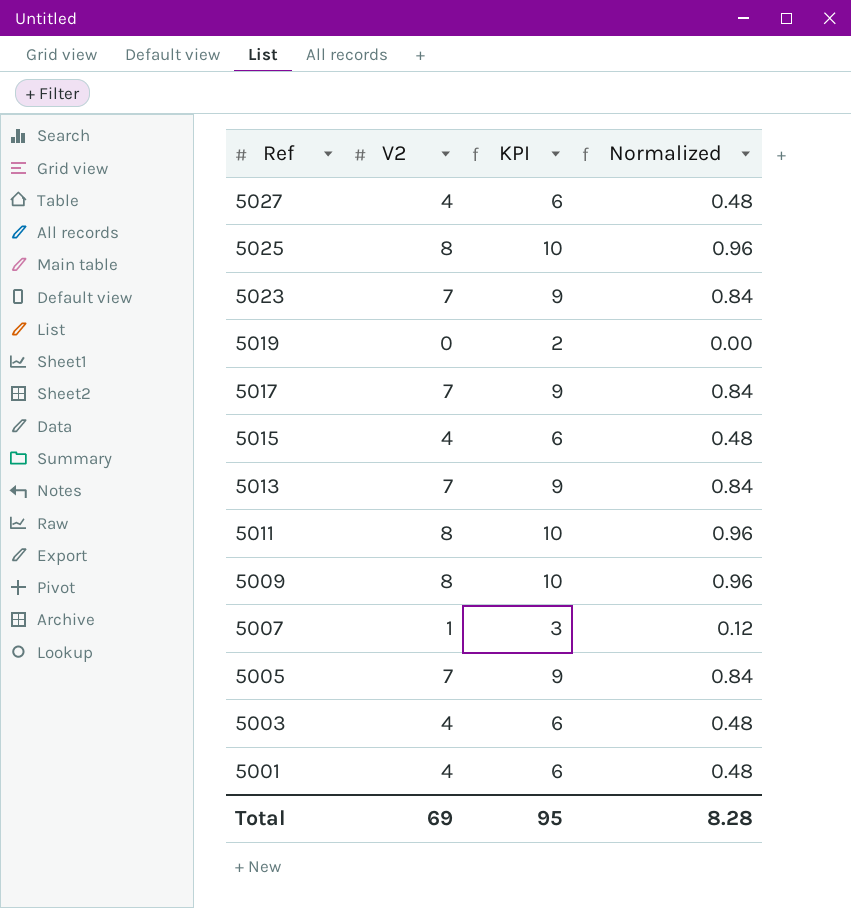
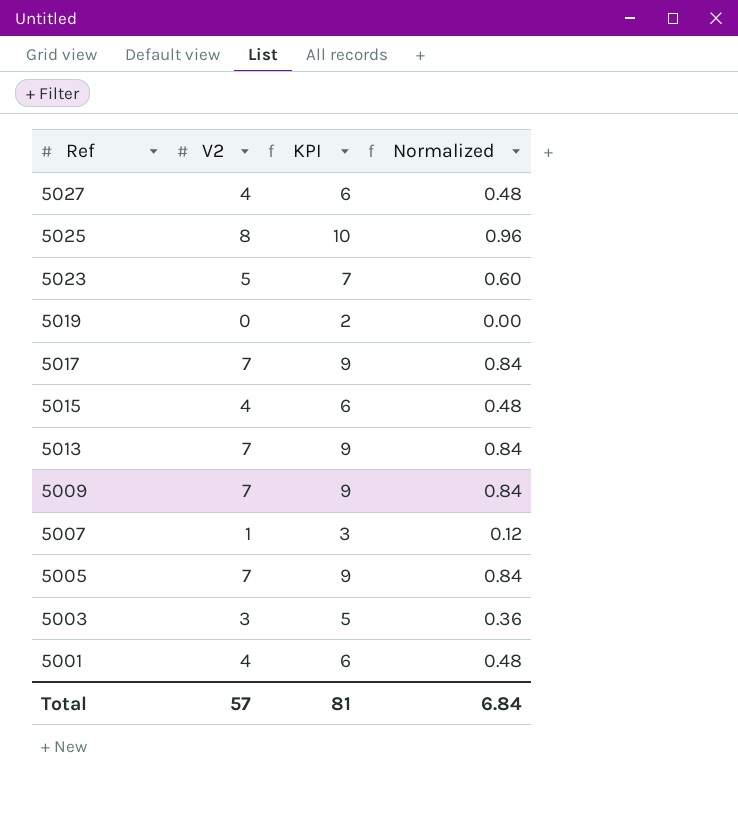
row 5011: 8 | 10 | 0.96 -> none
5023 | V2: 7 -> 5
5023 | KPI: 9 -> 7
5023 | Normalized: 0.84 -> 0.60
5009 | V2: 8 -> 7
5009 | KPI: 10 -> 9
5009 | Normalized: 0.96 -> 0.84
5003 | V2: 4 -> 3
5003 | KPI: 6 -> 5
5003 | Normalized: 0.48 -> 0.36
Total | V2: 69 -> 57
Total | KPI: 95 -> 81
Total | Normalized: 8.28 -> 6.84

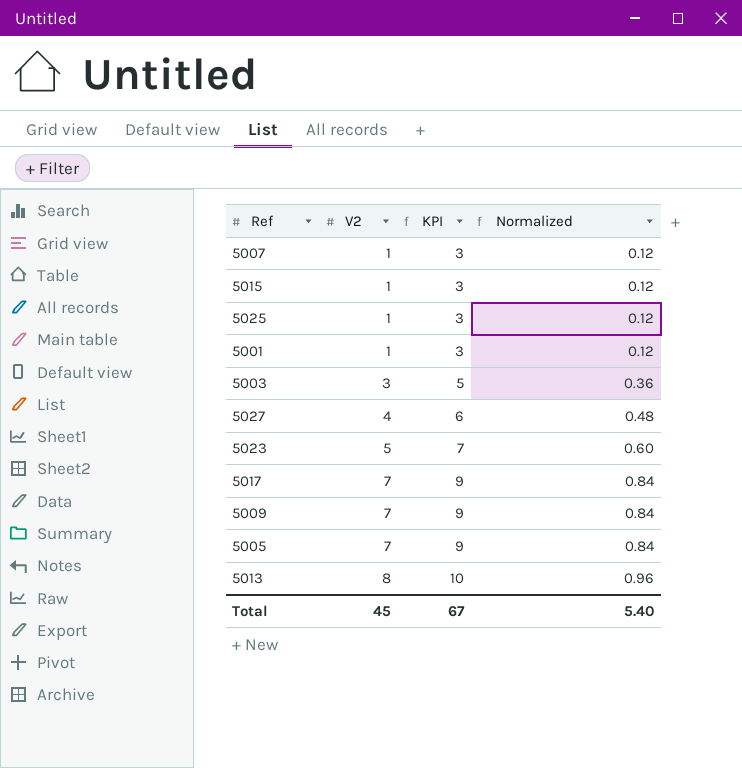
row order: Ref descending -> V2 ascending
row 5019: 0 | 2 | 0.00 -> none
5015 | V2: 4 -> 1
5015 | KPI: 6 -> 3
5015 | Normalized: 0.48 -> 0.12
5025 | V2: 8 -> 1
5025 | KPI: 10 -> 3
5025 | Normalized: 0.96 -> 0.12
5001 | V2: 4 -> 1
5001 | KPI: 6 -> 3
5001 | Normalized: 0.48 -> 0.12
5013 | V2: 7 -> 8
5013 | KPI: 9 -> 10
5013 | Normalized: 0.84 -> 0.96
Total | V2: 57 -> 45
Total | KPI: 81 -> 67
Total | Normalized: 6.84 -> 5.40

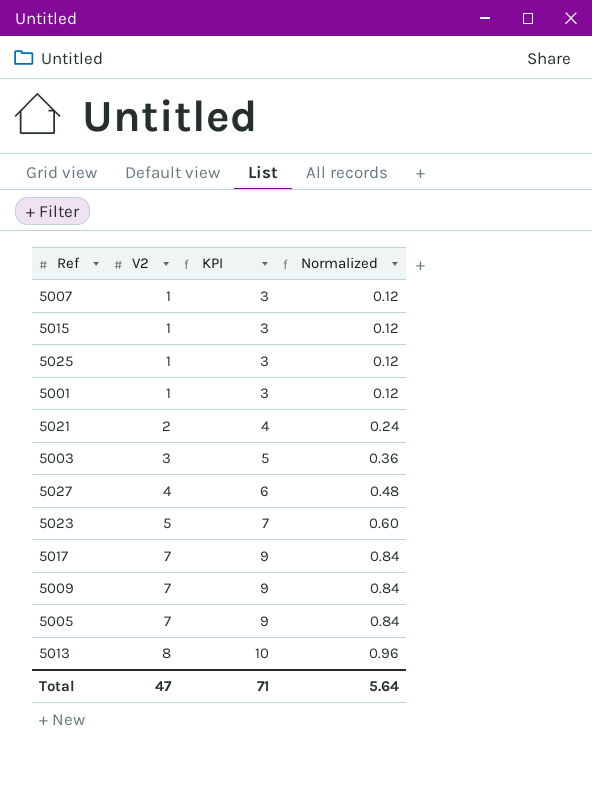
row 5021: none -> 2 | 4 | 0.24
Total | V2: 45 -> 47
Total | KPI: 67 -> 71
Total | Normalized: 5.40 -> 5.64

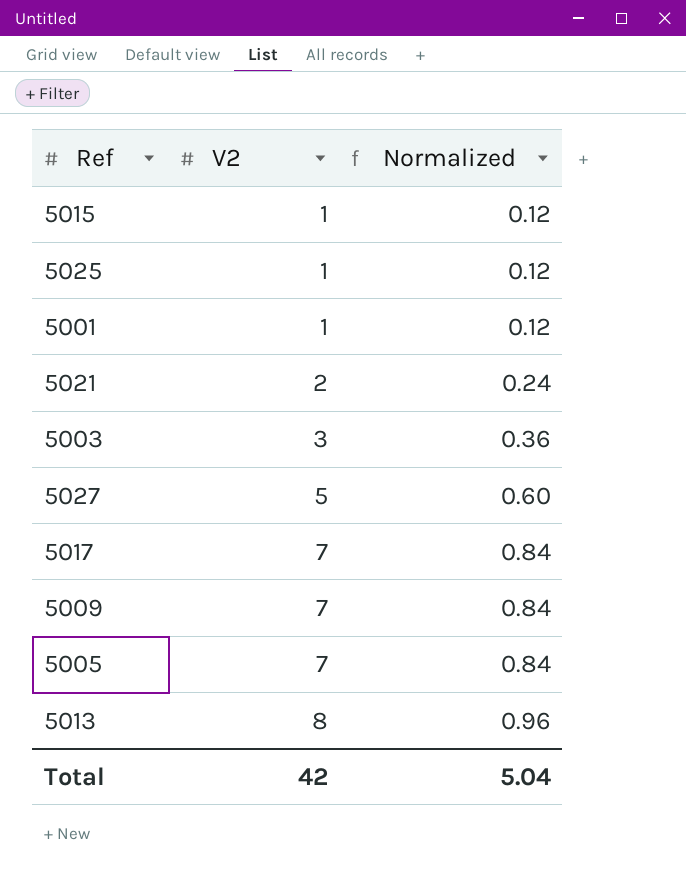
column KPI | formula: [V2] + 2 -> none
row 5007: 1 | 3 | 0.12 -> none
row 5023: 5 | 7 | 0.60 -> none
5027 | V2: 4 -> 5
5027 | Normalized: 0.48 -> 0.60
Total | V2: 47 -> 42
Total | Normalized: 5.64 -> 5.04

